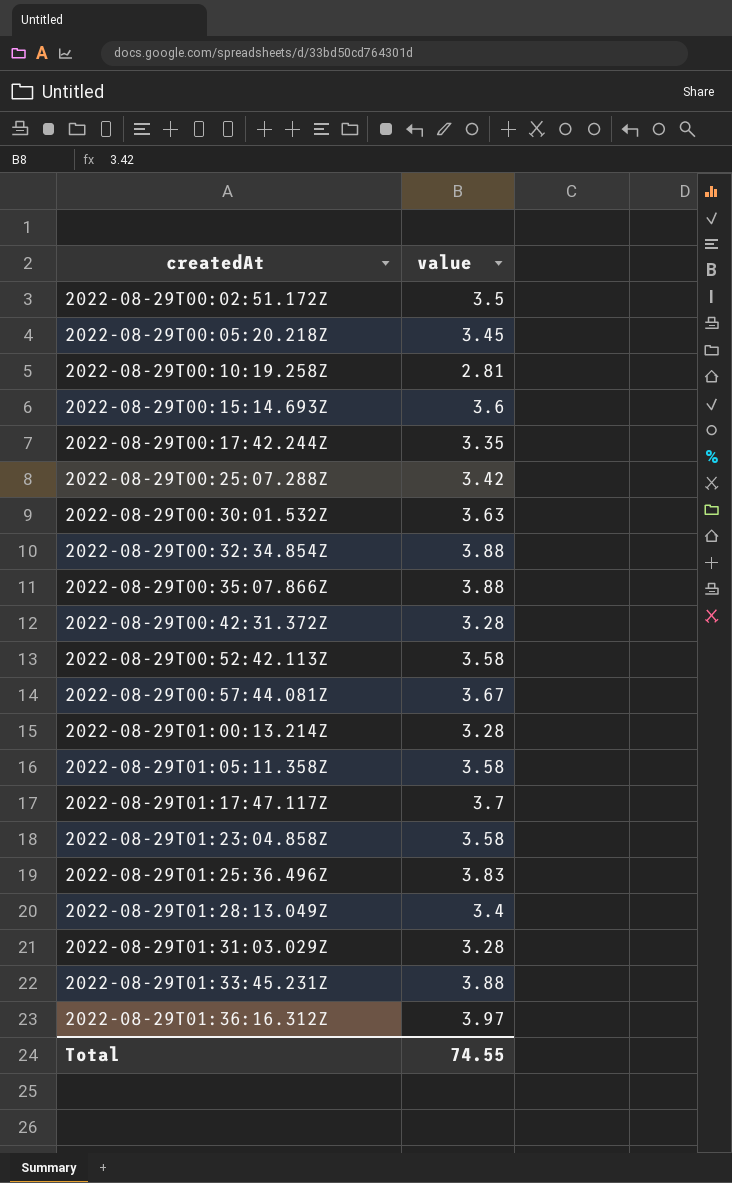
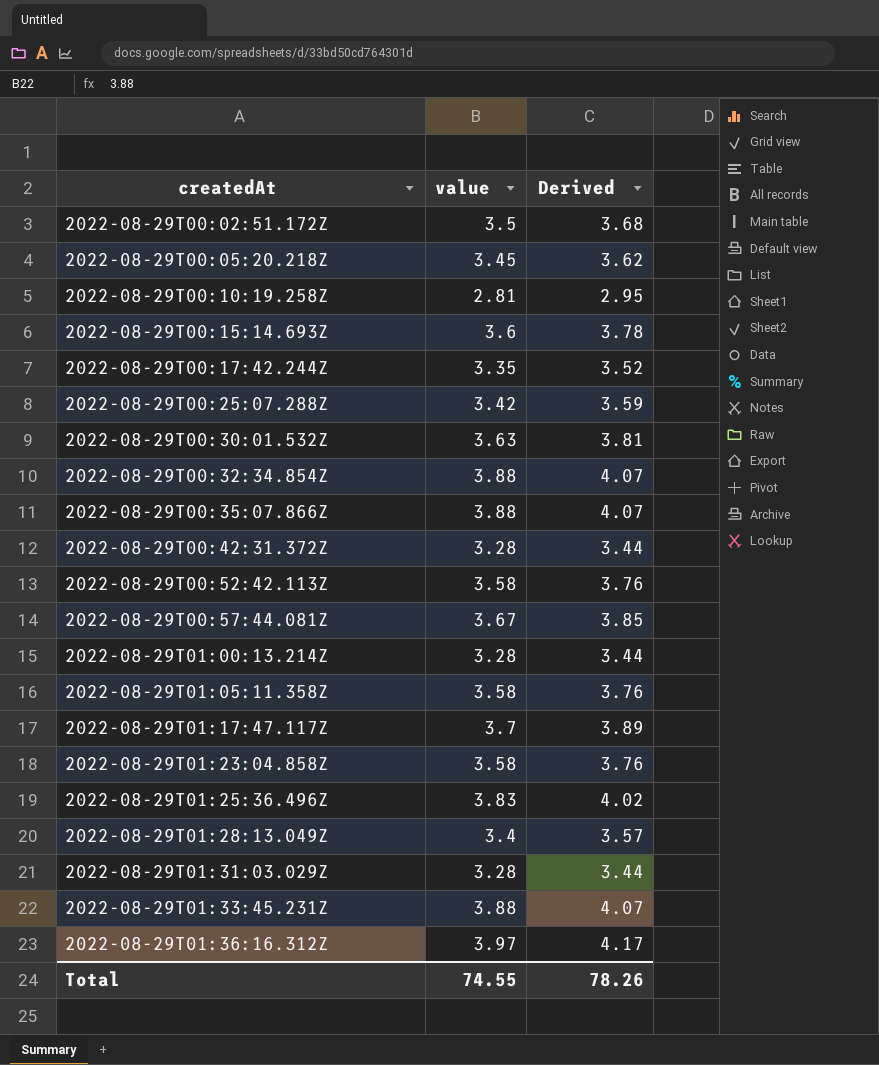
column Derived | formula: none -> [value] * 1.05

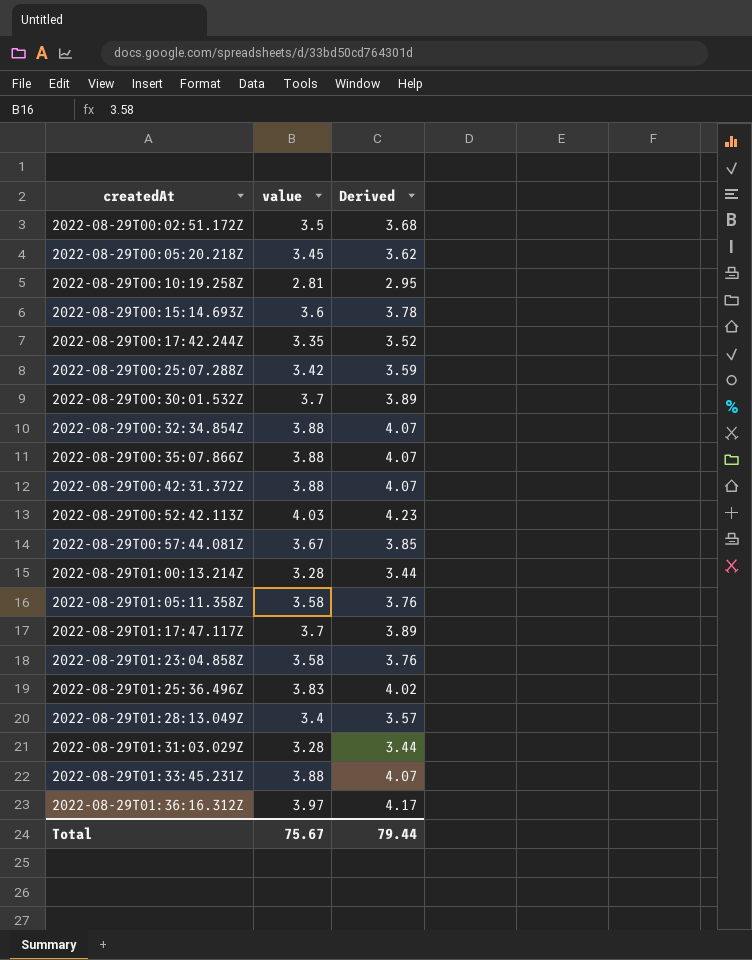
2022-08-29T00:30:01.532Z | value: 3.63 -> 3.7
2022-08-29T00:30:01.532Z | Derived: 3.81 -> 3.89
2022-08-29T00:42:31.372Z | value: 3.28 -> 3.88
2022-08-29T00:42:31.372Z | Derived: 3.44 -> 4.07
2022-08-29T00:52:42.113Z | value: 3.58 -> 4.03
2022-08-29T00:52:42.113Z | Derived: 3.76 -> 4.23
Total | value: 74.55 -> 75.67
Total | Derived: 78.26 -> 79.44

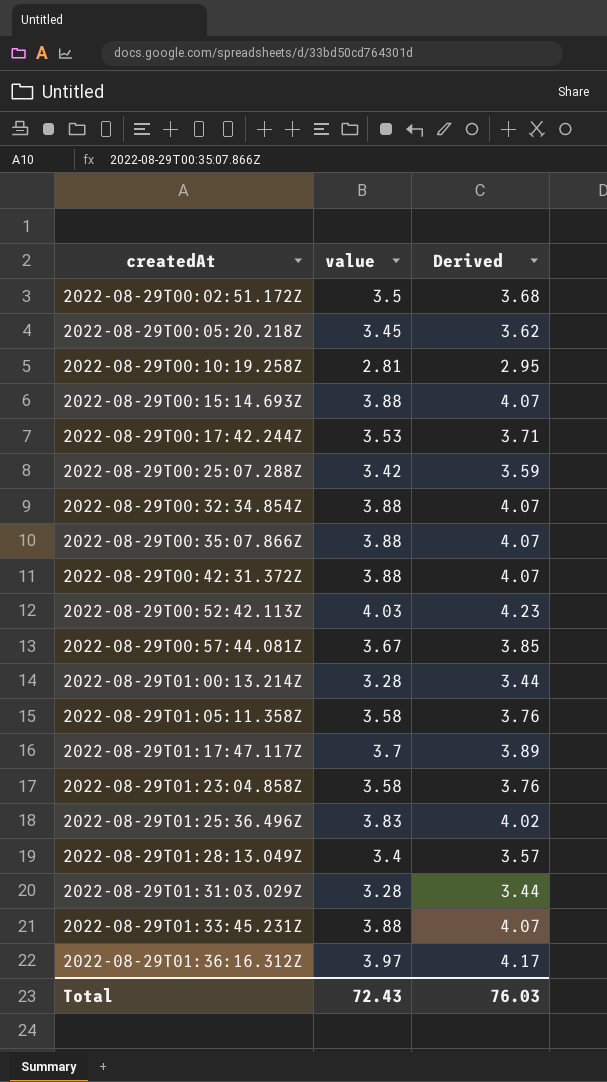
row 2022-08-29T00:30:01.532Z: 3.7 | 3.89 -> none
2022-08-29T00:15:14.693Z | value: 3.6 -> 3.88
2022-08-29T00:15:14.693Z | Derived: 3.78 -> 4.07
2022-08-29T00:17:42.244Z | value: 3.35 -> 3.53
2022-08-29T00:17:42.244Z | Derived: 3.52 -> 3.71
Total | value: 75.67 -> 72.43
Total | Derived: 79.44 -> 76.03

